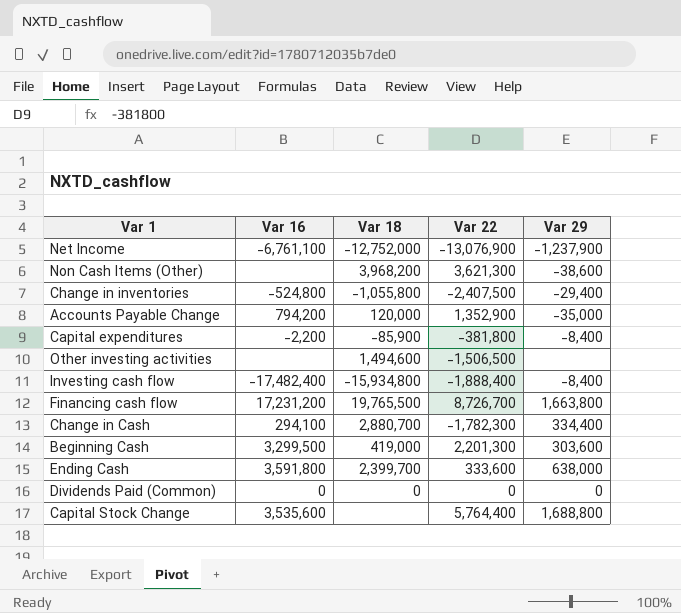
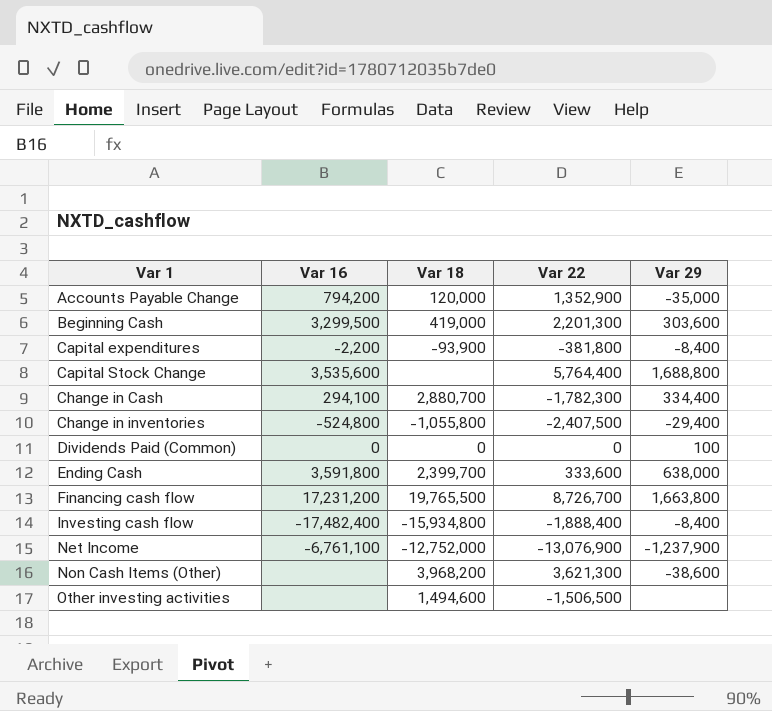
row order: none -> Var 1 ascending
Capital expenditures | Var 18: -85,900 -> -93,900
Dividends Paid (Common) | Var 29: 0 -> 100

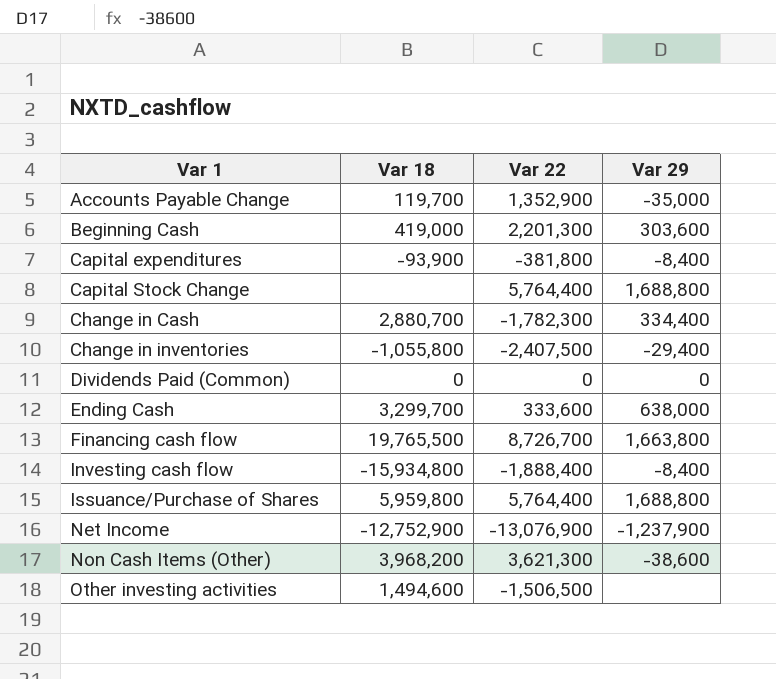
column Var 16 | position: 2 -> none
Accounts Payable Change | Var 18: 120,000 -> 119,700
Dividends Paid (Common) | Var 29: 100 -> 0
Ending Cash | Var 18: 2,399,700 -> 3,299,700
row Issuance/Purchase of Shares: none -> 5,959,800 | 5,764,400 | 1,688,800
Net Income | Var 18: -12,752,000 -> -12,752,900

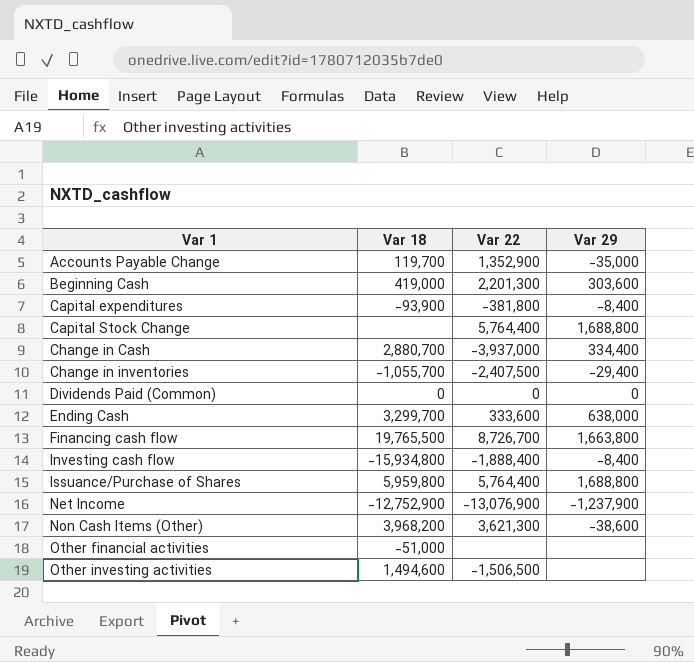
Change in Cash | Var 22: -1,782,300 -> -3,937,000
Change in inventories | Var 18: -1,055,800 -> -1,055,700
row Other financial activities: none -> -51,000 | none | none

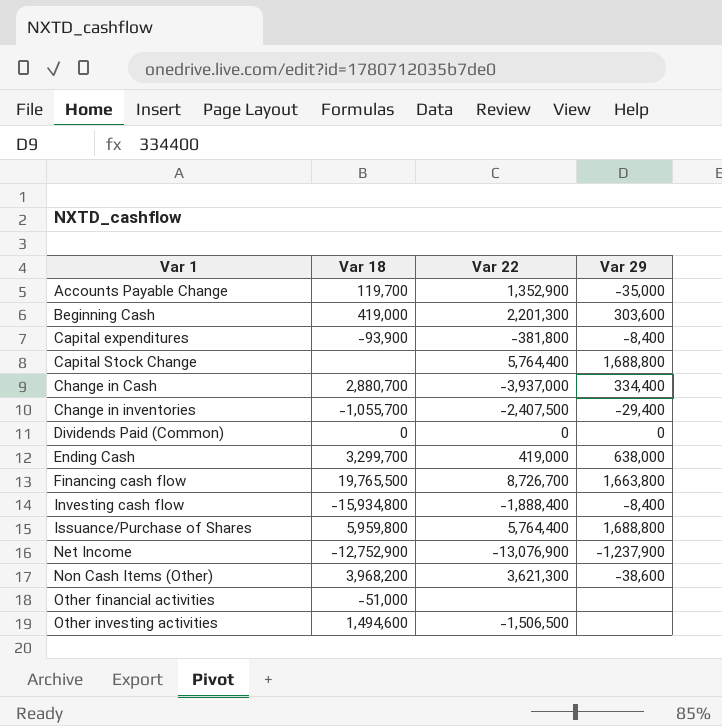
Ending Cash | Var 22: 333,600 -> 419,000

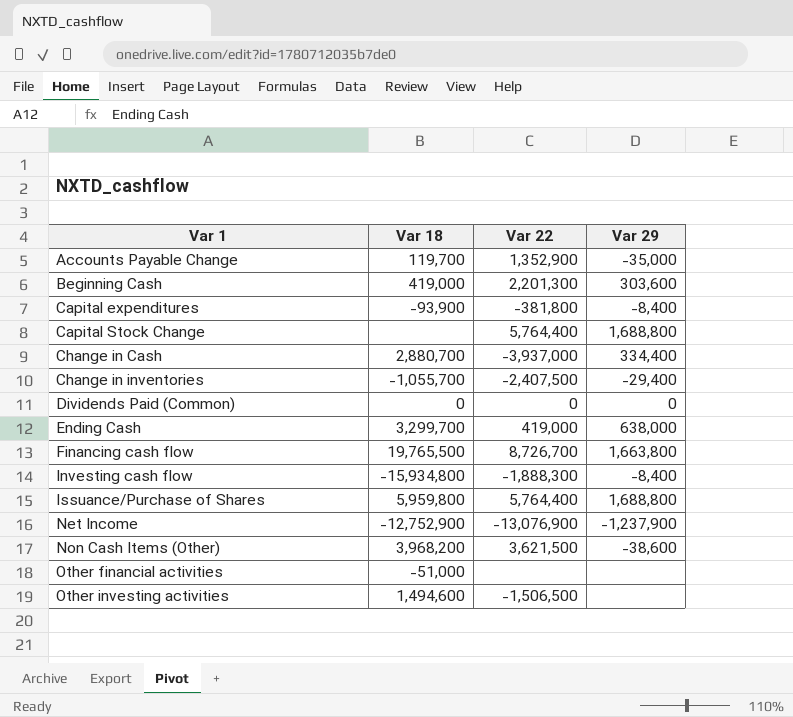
Investing cash flow | Var 22: -1,888,400 -> -1,888,300
Non Cash Items (Other) | Var 22: 3,621,300 -> 3,621,500

